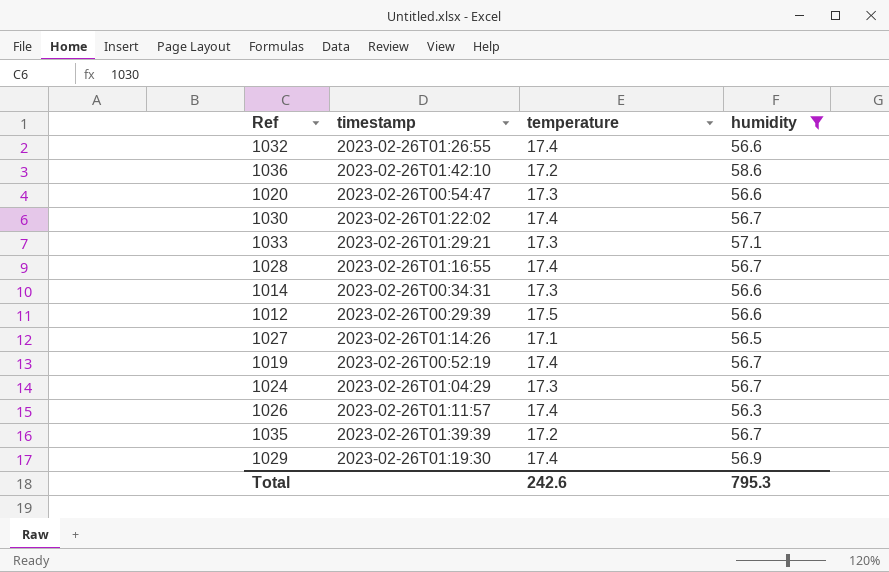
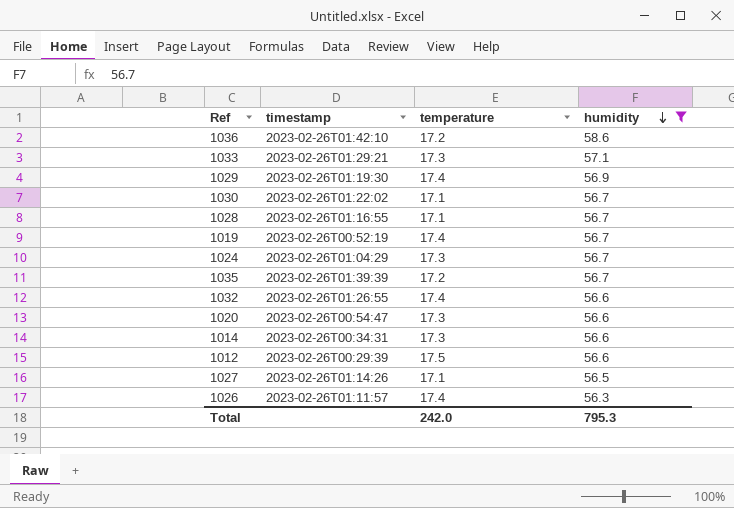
row order: none -> humidity descending
1030 | temperature: 17.4 -> 17.1
1028 | temperature: 17.4 -> 17.1
Total | temperature: 242.6 -> 242.0

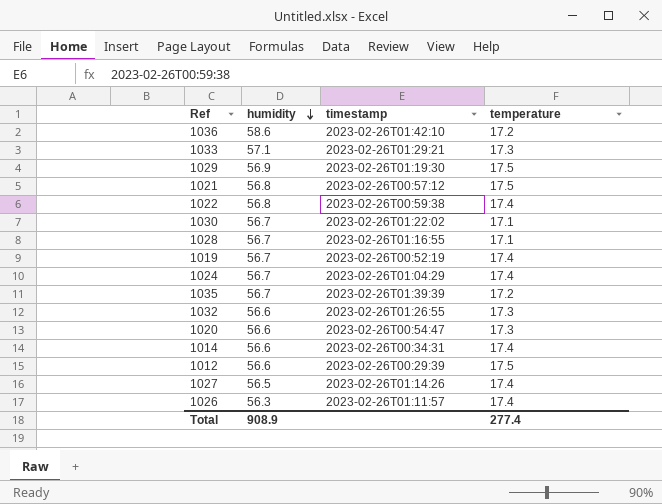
filter: humidity != 56.8 -> none
column humidity | position: 4 -> 2
1029 | temperature: 17.4 -> 17.5
1024 | temperature: 17.3 -> 17.4
1032 | temperature: 17.4 -> 17.3
1014 | temperature: 17.3 -> 17.4
1027 | temperature: 17.1 -> 17.4
Total | humidity: 795.3 -> 908.9
Total | temperature: 242.0 -> 277.4

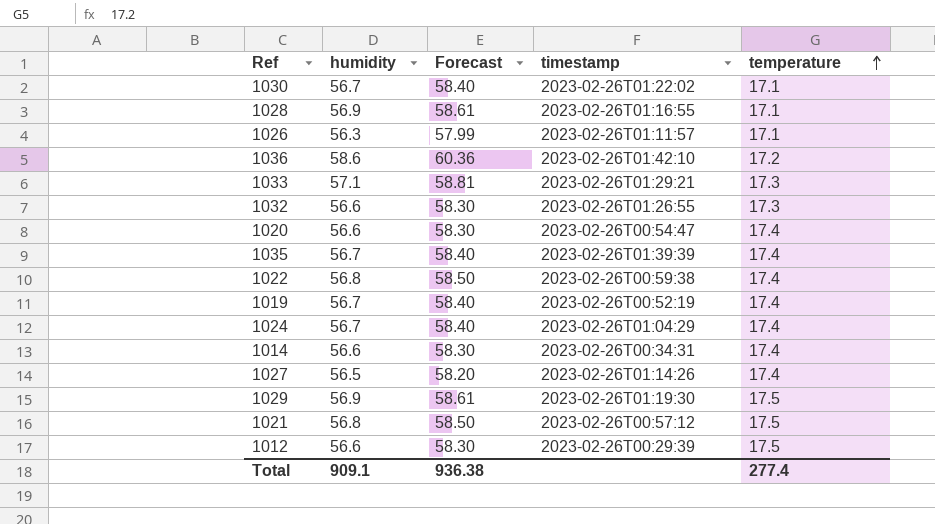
row order: humidity descending -> temperature ascending
column Forecast | formula: none -> [humidity] * 1.03
1028 | humidity: 56.7 -> 56.9
1026 | temperature: 17.4 -> 17.1
1020 | temperature: 17.3 -> 17.4
1035 | temperature: 17.2 -> 17.4
Total | humidity: 908.9 -> 909.1

